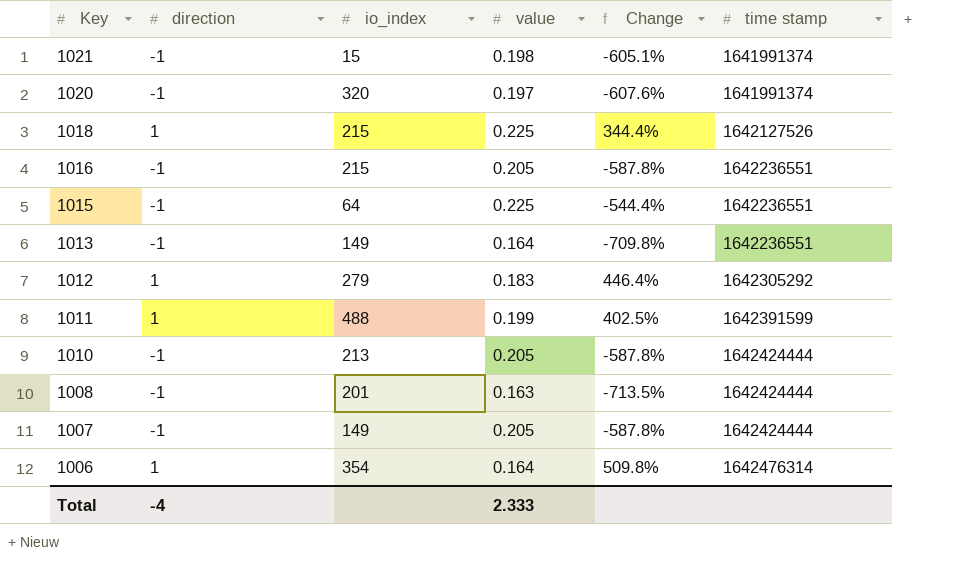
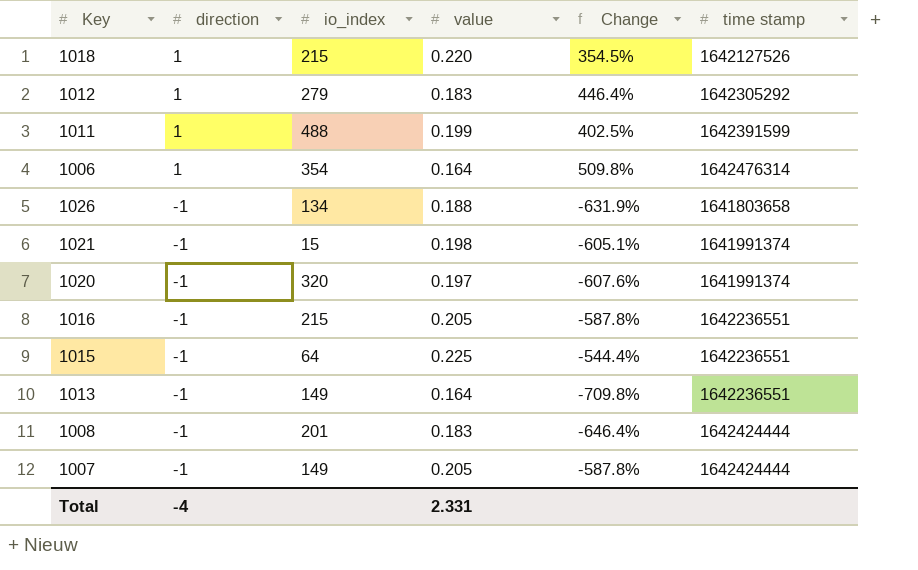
row order: Key descending -> direction descending
row 1010: -1 | 213 | 0.205 | -587.8% | 1642424444 -> none
1018 | value: 0.225 -> 0.220
1018 | Change: 344.4% -> 354.5%
row 1026: none -> -1 | 134 | 0.188 | -631.9% | 1641803658
1008 | value: 0.163 -> 0.183
1008 | Change: -713.5% -> -646.4%
Total | value: 2.333 -> 2.331

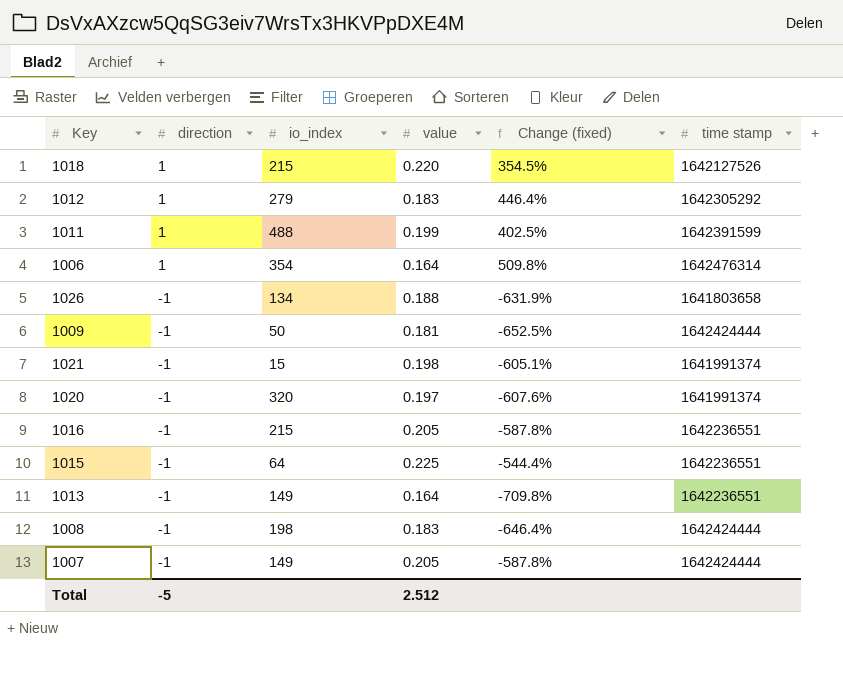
column name: Change -> Change (fixed)
row 1009: none -> -1 | 50 | 0.181 | -652.5% | 1642424444
1008 | io_index: 201 -> 198
Total | direction: -4 -> -5
Total | value: 2.331 -> 2.512

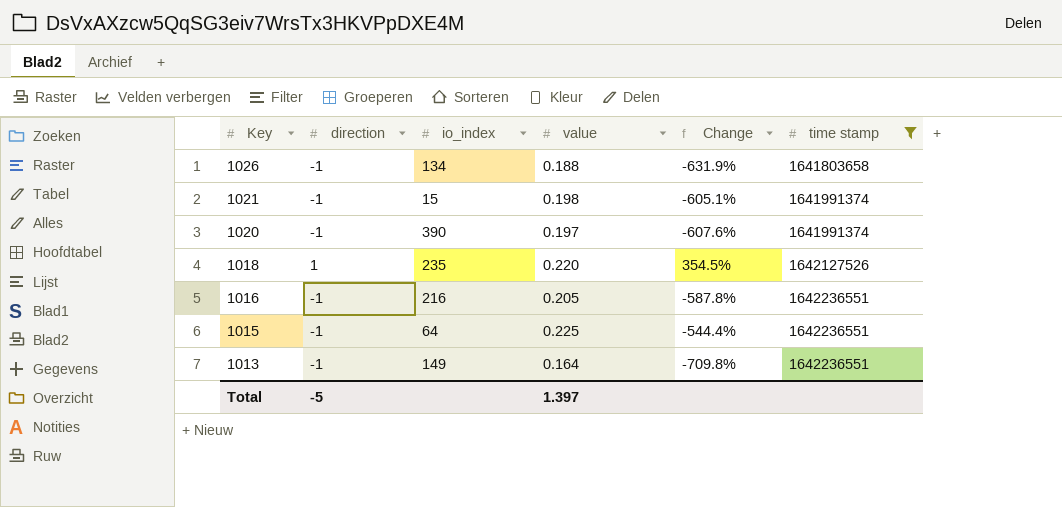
filter: none -> time stamp <= 1642236551
row order: direction descending -> Key descending
column name: Change (fixed) -> Change
1020 | io_index: 320 -> 390
1018 | io_index: 215 -> 235
1016 | io_index: 215 -> 216
Total | value: 2.512 -> 1.397

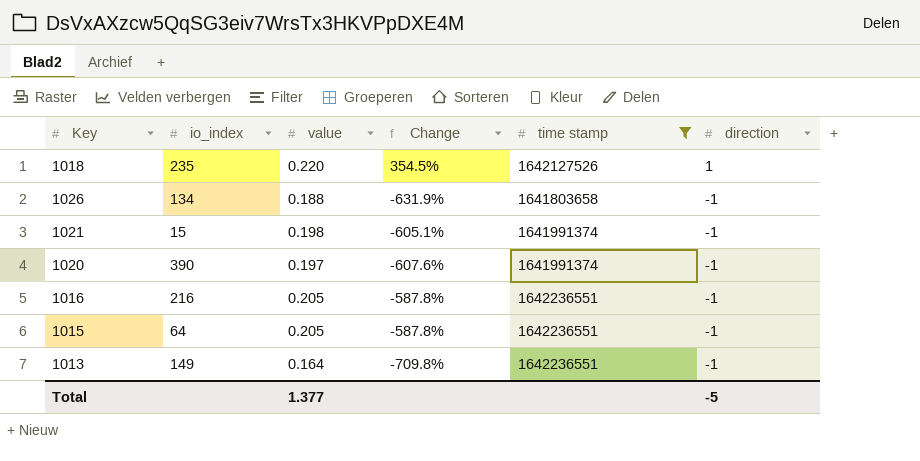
row order: Key descending -> direction descending
column direction | position: 2 -> 6
1015 | value: 0.225 -> 0.205
1015 | Change: -544.4% -> -587.8%
Total | value: 1.397 -> 1.377

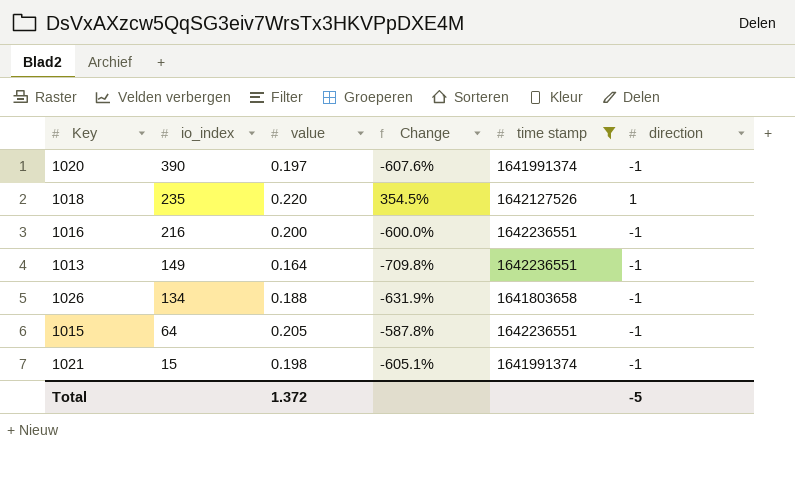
row order: direction descending -> io_index descending
1016 | value: 0.205 -> 0.200
1016 | Change: -587.8% -> -600.0%
Total | value: 1.377 -> 1.372

